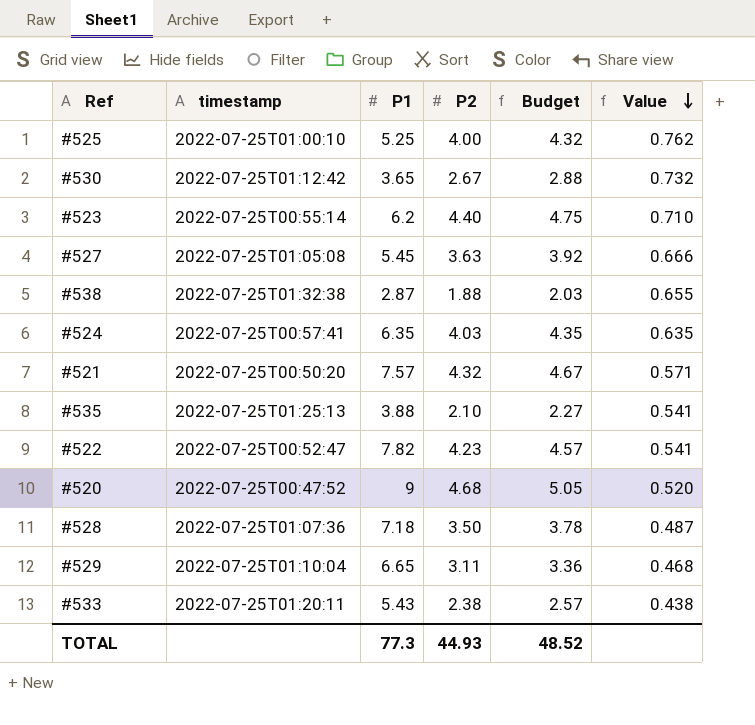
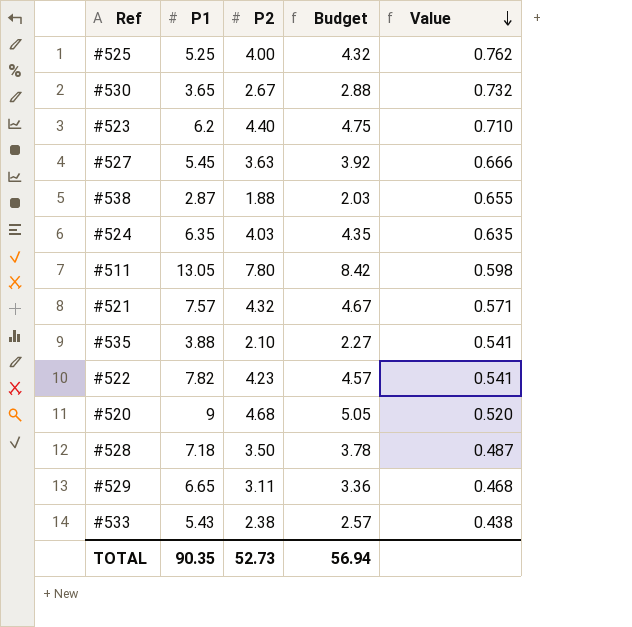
column timestamp | position: 2 -> none
row #511: none -> 13.05 | 7.80 | 8.42 | 0.598
TOTAL | P1: 77.3 -> 90.35
TOTAL | P2: 44.93 -> 52.73
TOTAL | Budget: 48.52 -> 56.94

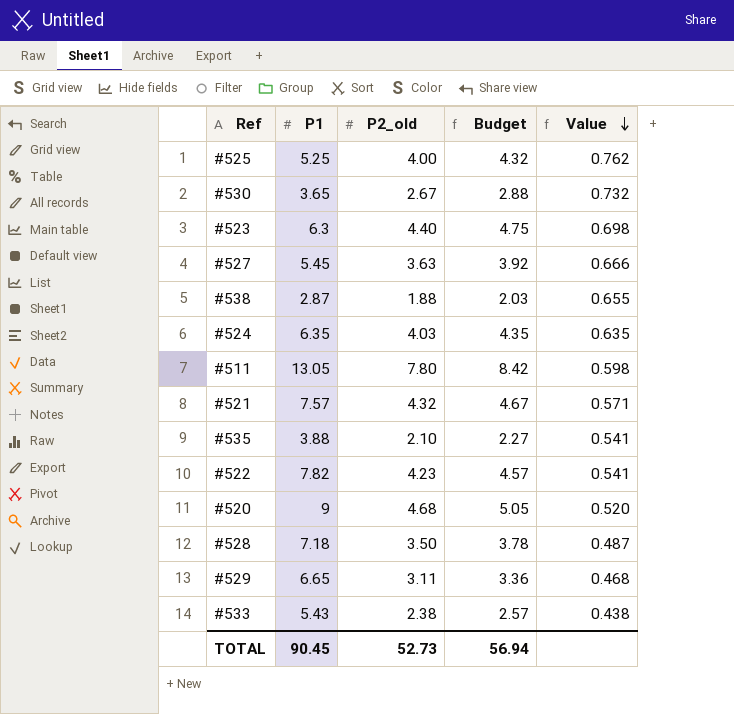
column name: P2 -> P2_old
#523 | P1: 6.2 -> 6.3
#523 | Value: 0.710 -> 0.698
TOTAL | P1: 90.35 -> 90.45

